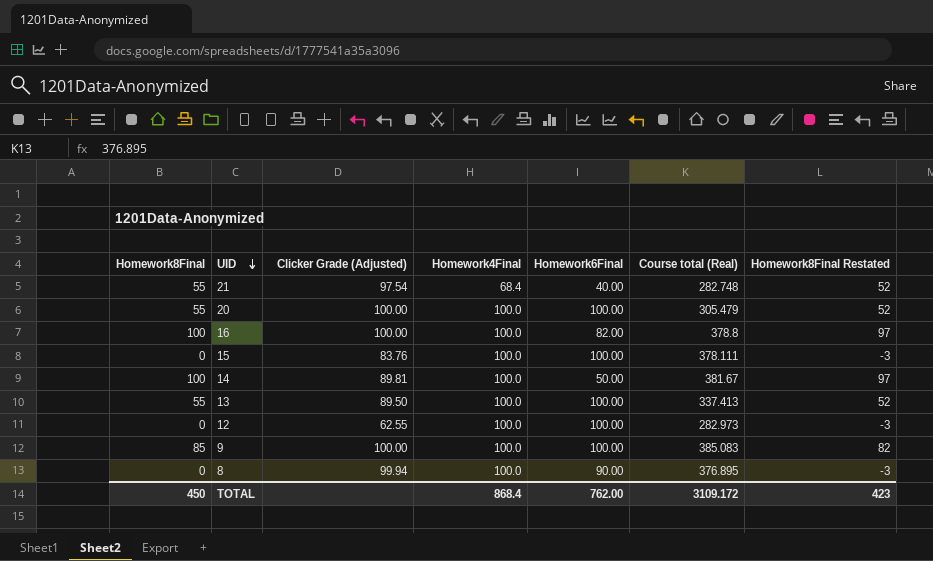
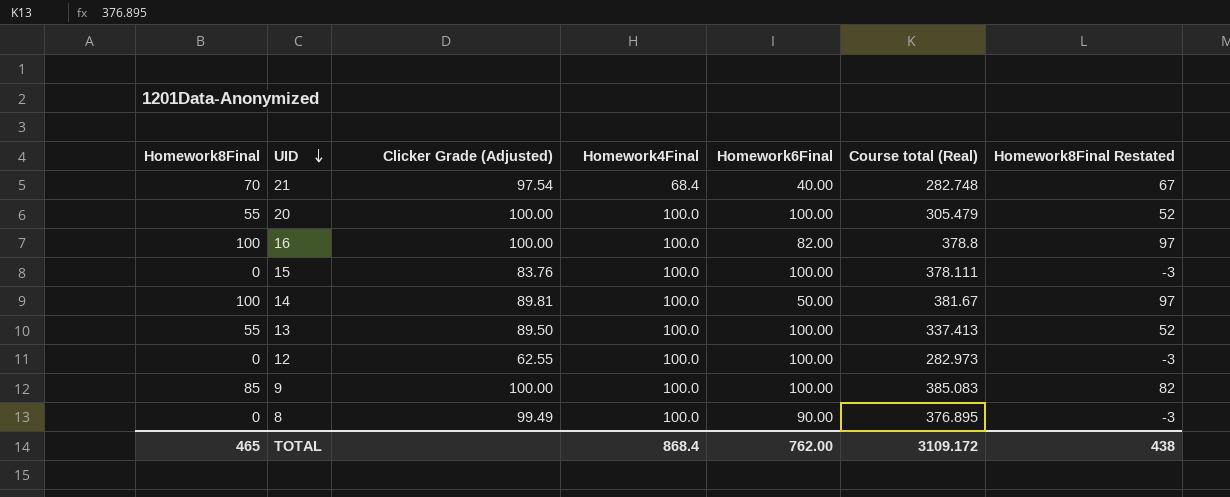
21 | Homework8Final: 55 -> 70
21 | Homework8Final Restated: 52 -> 67
8 | Clicker Grade (Adjusted): 99.94 -> 99.49
TOTAL | Homework8Final: 450 -> 465
TOTAL | Homework8Final Restated: 423 -> 438

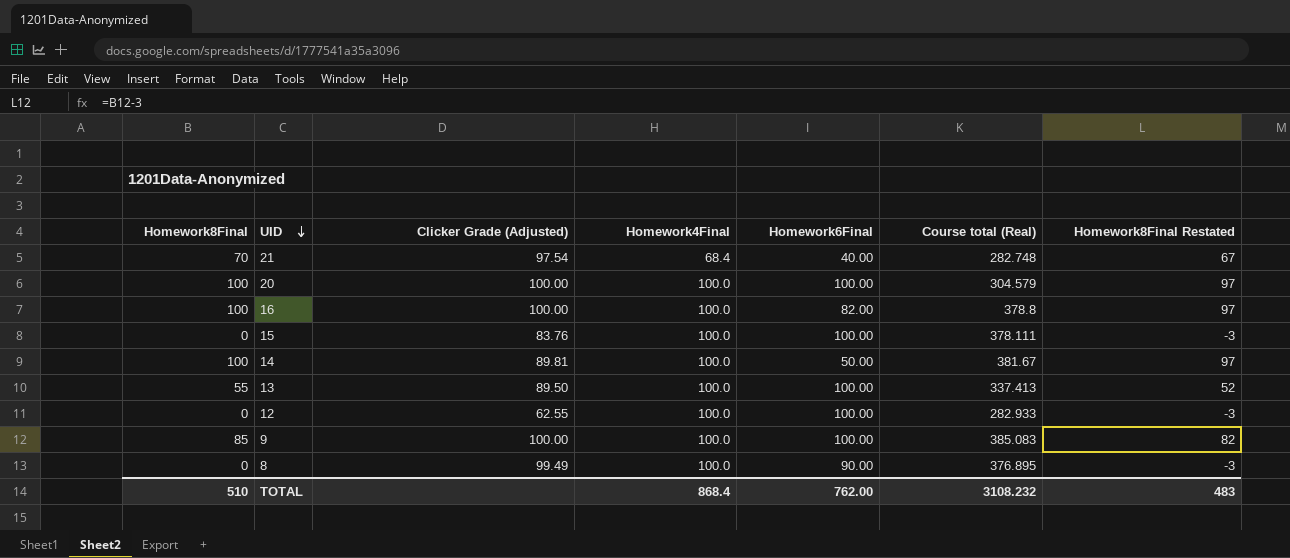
20 | Homework8Final: 55 -> 100
20 | Course total (Real): 305.479 -> 304.579
20 | Homework8Final Restated: 52 -> 97
12 | Course total (Real): 282.973 -> 282.933
TOTAL | Homework8Final: 465 -> 510
TOTAL | Course total (Real): 3109.172 -> 3108.232
TOTAL | Homework8Final Restated: 438 -> 483

